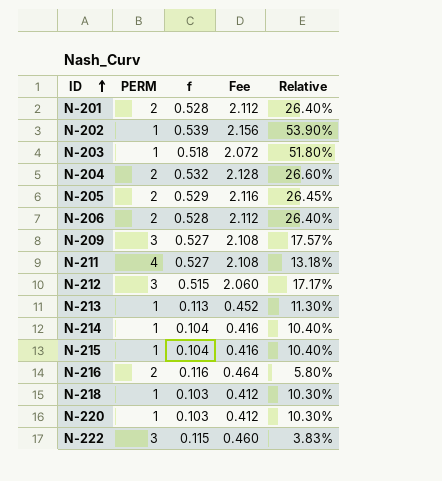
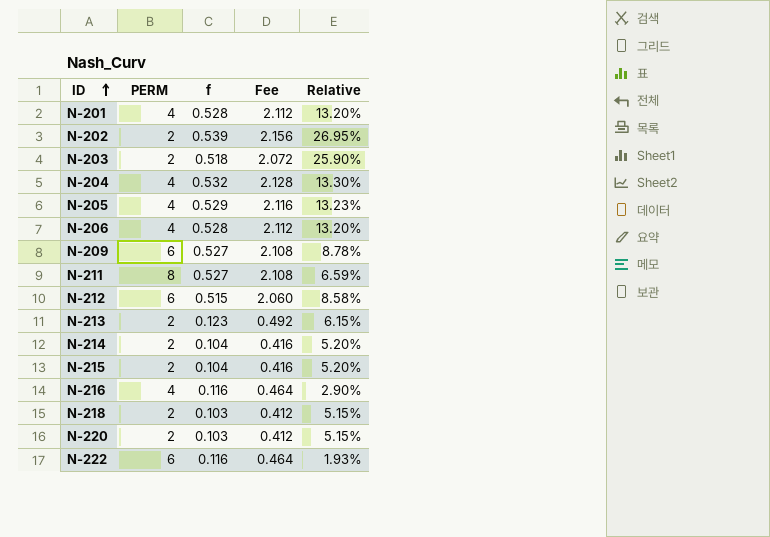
N-201 | PERM: 2 -> 4
N-201 | Relative: 26.40% -> 13.20%
N-202 | PERM: 1 -> 2
N-202 | Relative: 53.90% -> 26.95%
N-203 | PERM: 1 -> 2
N-203 | Relative: 51.80% -> 25.90%
N-204 | PERM: 2 -> 4
N-204 | Relative: 26.60% -> 13.30%
N-205 | PERM: 2 -> 4
N-205 | Relative: 26.45% -> 13.23%
N-206 | PERM: 2 -> 4
N-206 | Relative: 26.40% -> 13.20%
N-209 | PERM: 3 -> 6
N-209 | Relative: 17.57% -> 8.78%
N-211 | PERM: 4 -> 8
N-211 | Relative: 13.18% -> 6.59%
N-212 | PERM: 3 -> 6
N-212 | Relative: 17.17% -> 8.58%
N-213 | PERM: 1 -> 2
N-213 | f: 0.113 -> 0.123
N-213 | Fee: 0.452 -> 0.492
N-213 | Relative: 11.30% -> 6.15%
N-214 | PERM: 1 -> 2
N-214 | Relative: 10.40% -> 5.20%
N-215 | PERM: 1 -> 2
N-215 | Relative: 10.40% -> 5.20%
N-216 | PERM: 2 -> 4
N-216 | Relative: 5.80% -> 2.90%
N-218 | PERM: 1 -> 2
N-218 | Relative: 10.30% -> 5.15%
N-220 | PERM: 1 -> 2
N-220 | Relative: 10.30% -> 5.15%
N-222 | PERM: 3 -> 6
N-222 | f: 0.115 -> 0.116
N-222 | Fee: 0.460 -> 0.464
N-222 | Relative: 3.83% -> 1.93%

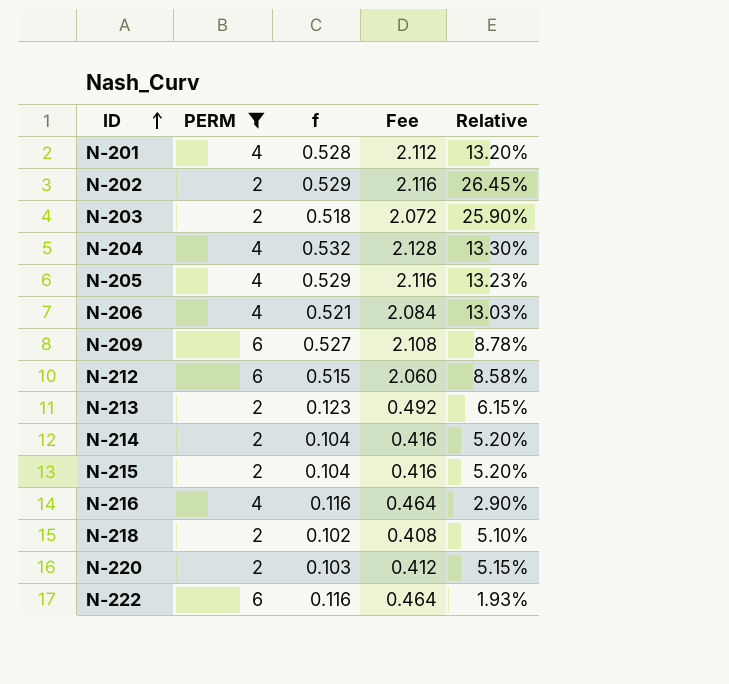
filter: none -> PERM != 8
N-202 | f: 0.539 -> 0.529
N-202 | Fee: 2.156 -> 2.116
N-202 | Relative: 26.95% -> 26.45%
N-206 | f: 0.528 -> 0.521
N-206 | Fee: 2.112 -> 2.084
N-206 | Relative: 13.20% -> 13.03%
N-218 | f: 0.103 -> 0.102
N-218 | Fee: 0.412 -> 0.408
N-218 | Relative: 5.15% -> 5.10%

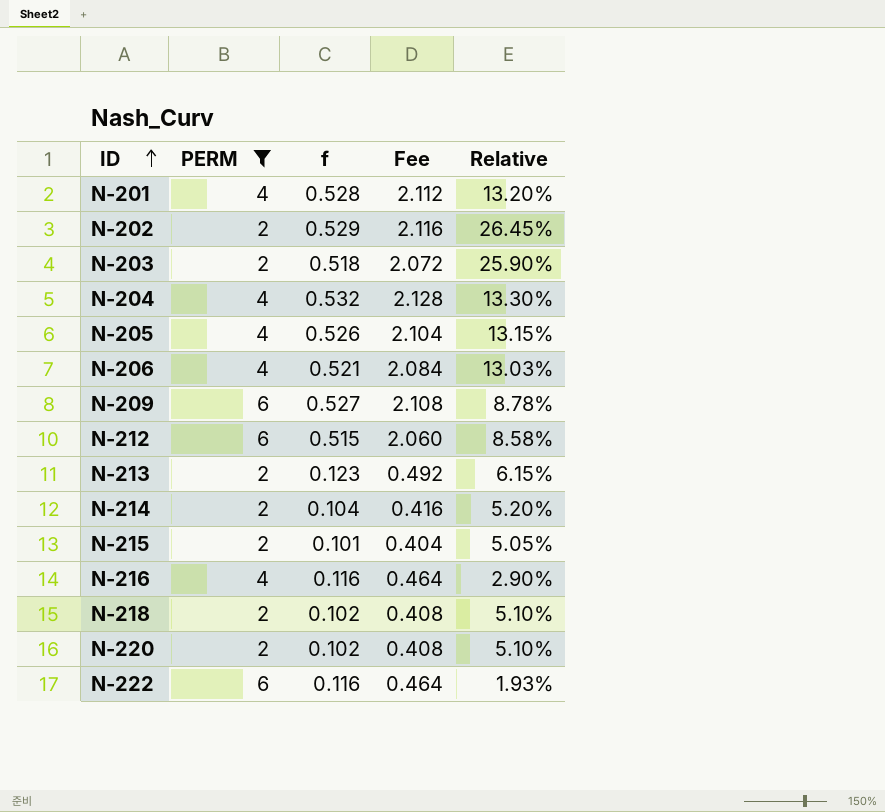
N-205 | f: 0.529 -> 0.526
N-205 | Fee: 2.116 -> 2.104
N-205 | Relative: 13.23% -> 13.15%
N-215 | f: 0.104 -> 0.101
N-215 | Fee: 0.416 -> 0.404
N-215 | Relative: 5.20% -> 5.05%
N-220 | f: 0.103 -> 0.102
N-220 | Fee: 0.412 -> 0.408
N-220 | Relative: 5.15% -> 5.10%

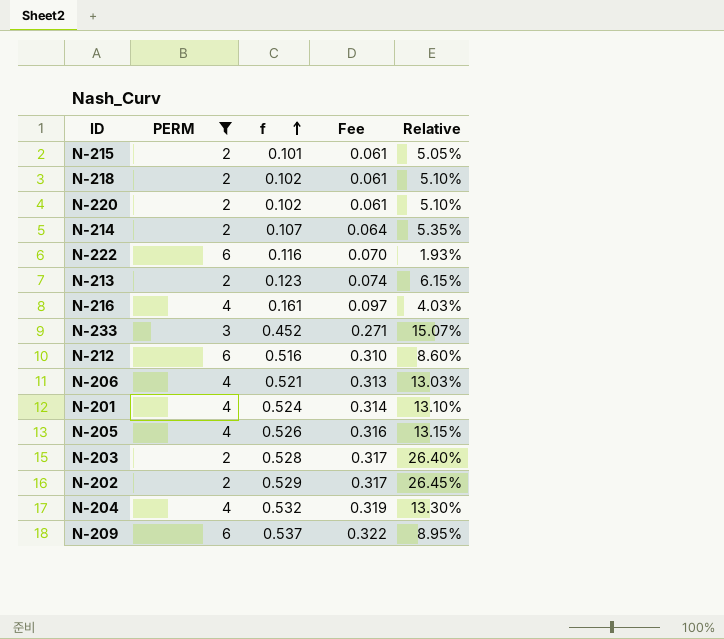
row order: ID ascending -> f ascending
column Fee | formula: [f] * 4 -> [f] * 0.6
N-214 | f: 0.104 -> 0.107
N-214 | Relative: 5.20% -> 5.35%
N-216 | f: 0.116 -> 0.161
N-216 | Relative: 2.90% -> 4.03%
row N-233: none -> 3 | 0.452 | 0.271 | 15.07%
N-212 | f: 0.515 -> 0.516
N-212 | Relative: 8.58% -> 8.60%
N-201 | f: 0.528 -> 0.524
N-201 | Relative: 13.20% -> 13.10%
N-203 | f: 0.518 -> 0.528
N-203 | Relative: 25.90% -> 26.40%
N-209 | f: 0.527 -> 0.537
N-209 | Relative: 8.78% -> 8.95%

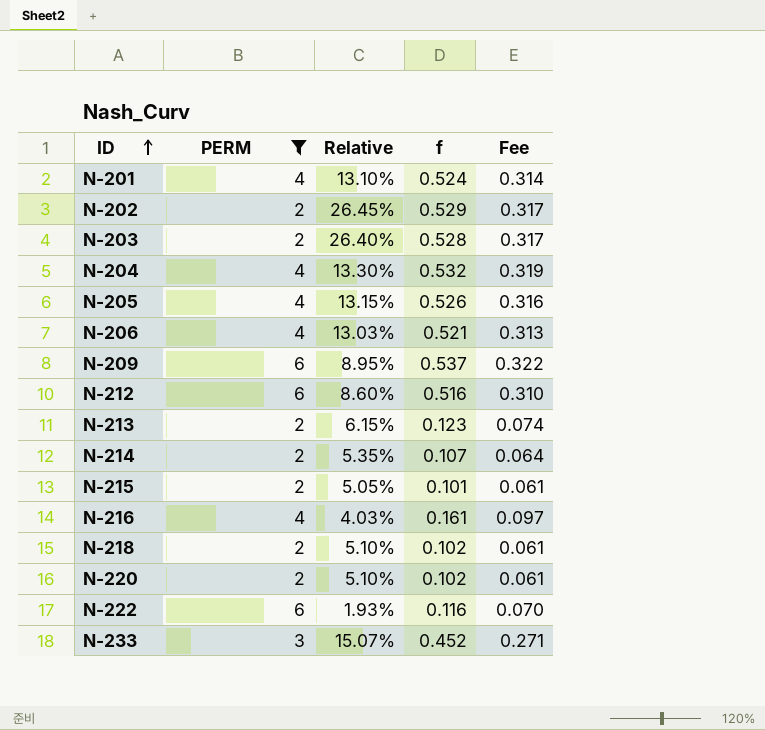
row order: f ascending -> ID ascending
column Relative | position: 5 -> 3

